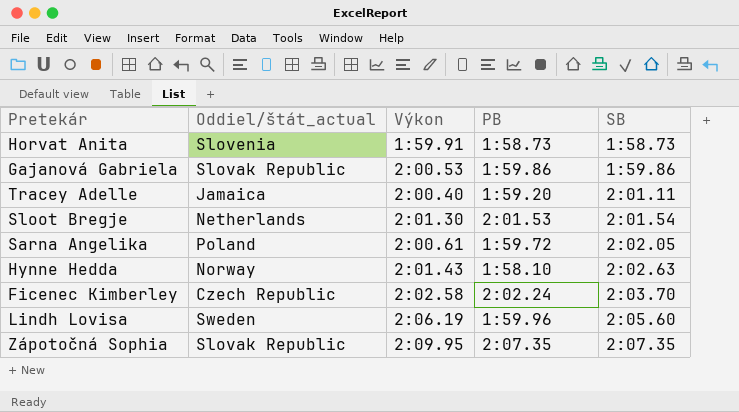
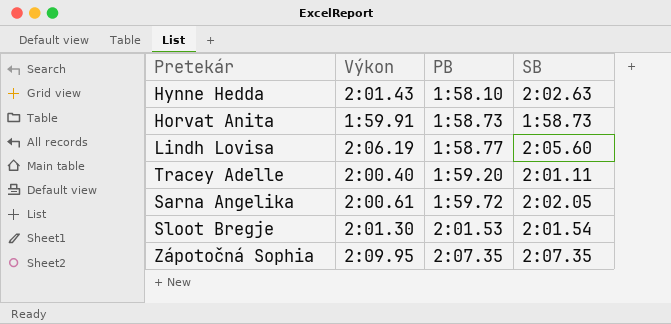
row order: SB ascending -> PB ascending
column Oddiel/štát_actual | position: 2 -> none
row Gajanová Gabriela: Slovak Republic | 2:00.53 | 1:59.86 | 1:59.86 -> none
row Ficenec Kimberley: Czech Republic | 2:02.58 | 2:02.24 | 2:03.70 -> none
Lindh Lovisa | PB: 1:59.96 -> 1:58.77

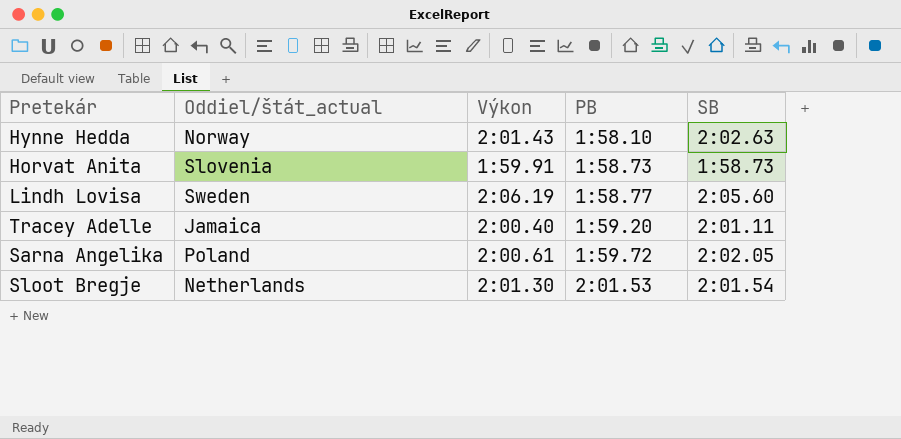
column Oddiel/štát_actual | position: none -> 2
row Zápotočná Sophia: 2:09.95 | 2:07.35 | 2:07.35 -> none

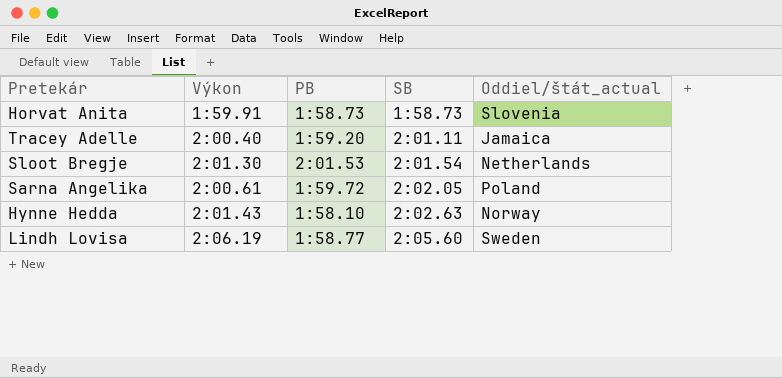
row order: PB ascending -> SB ascending
column Oddiel/štát_actual | position: 2 -> 5

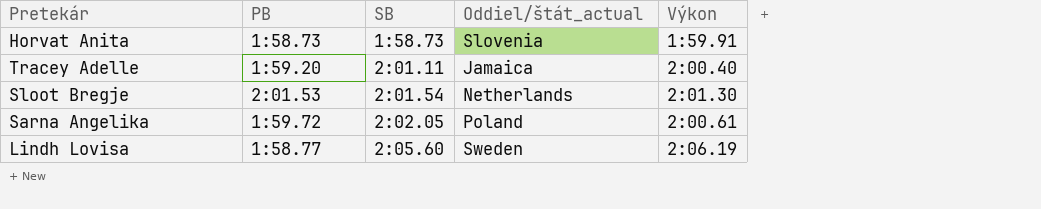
column Výkon | position: 2 -> 5
row Hynne Hedda: 2:01.43 | 1:58.10 | 2:02.63 | Norway -> none

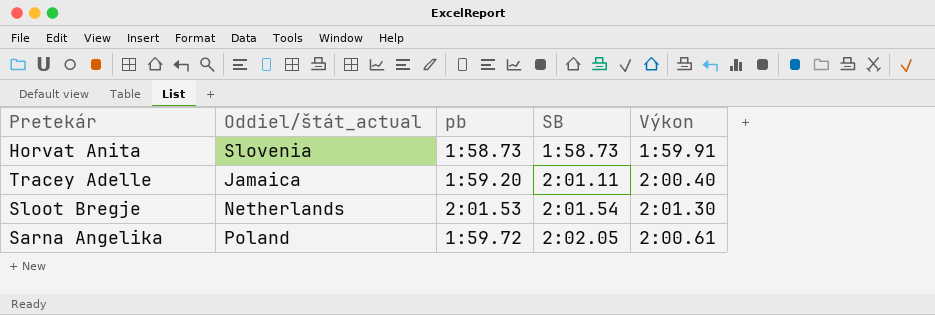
column Oddiel/štát_actual | position: 4 -> 2
column name: PB -> pb
row Lindh Lovisa: 1:58.77 | 2:05.60 | Sweden | 2:06.19 -> none

